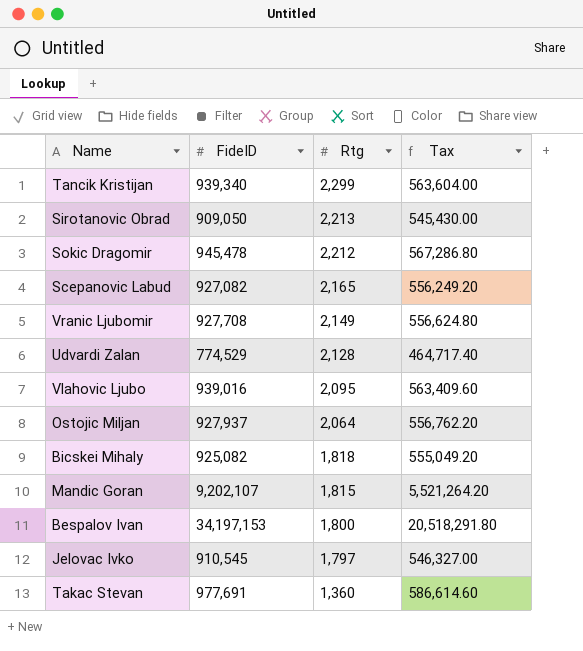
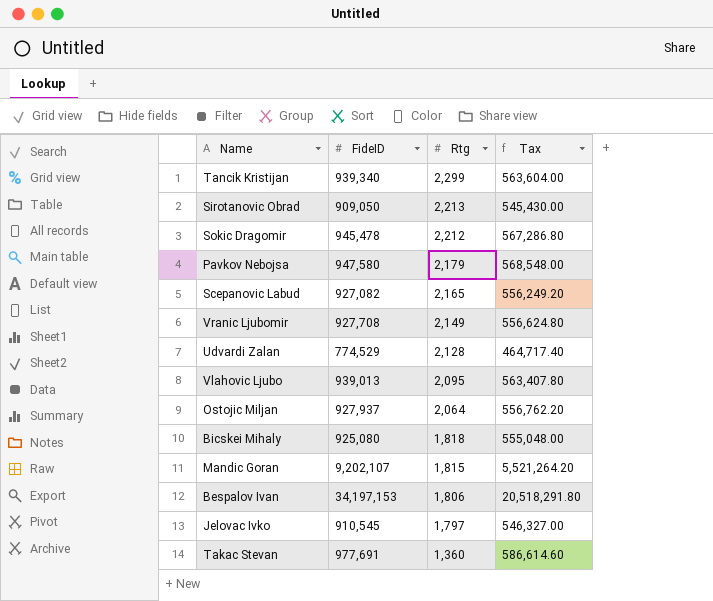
row Pavkov Nebojsa: none -> 947,580 | 2,179 | 568,548.00
Vlahovic Ljubo | FideID: 939,016 -> 939,013
Vlahovic Ljubo | Tax: 563,409.60 -> 563,407.80
Bicskei Mihaly | FideID: 925,082 -> 925,080
Bicskei Mihaly | Tax: 555,049.20 -> 555,048.00
Bespalov Ivan | Rtg: 1,800 -> 1,806

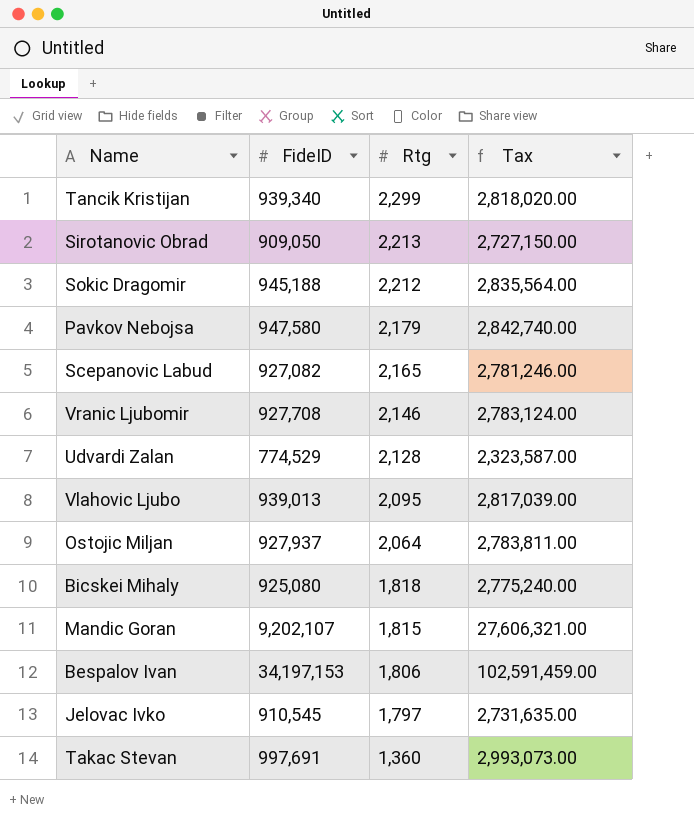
column Tax | formula: [FideID] * 0.6 -> [FideID] * 3
Sokic Dragomir | FideID: 945,478 -> 945,188
Vranic Ljubomir | Rtg: 2,149 -> 2,146
Takac Stevan | FideID: 977,691 -> 997,691

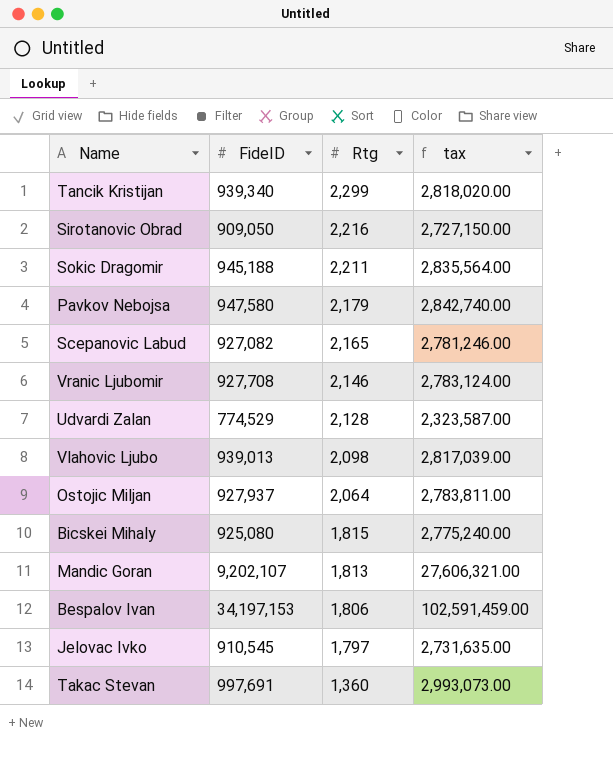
column name: Tax -> tax
Sirotanovic Obrad | Rtg: 2,213 -> 2,216
Sokic Dragomir | Rtg: 2,212 -> 2,211
Vlahovic Ljubo | Rtg: 2,095 -> 2,098
Bicskei Mihaly | Rtg: 1,818 -> 1,815
Mandic Goran | Rtg: 1,815 -> 1,813

